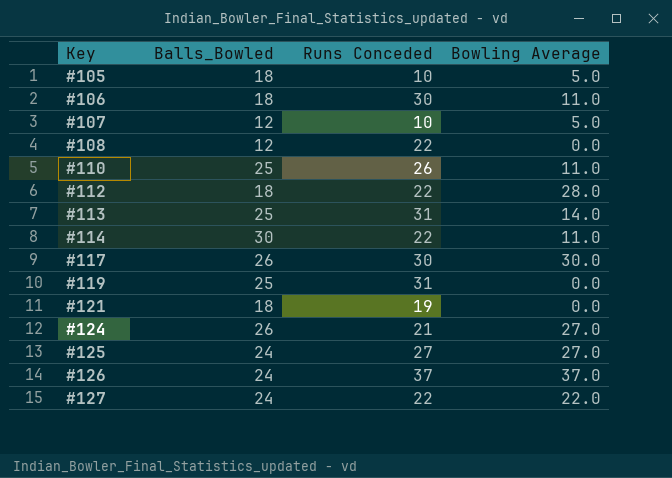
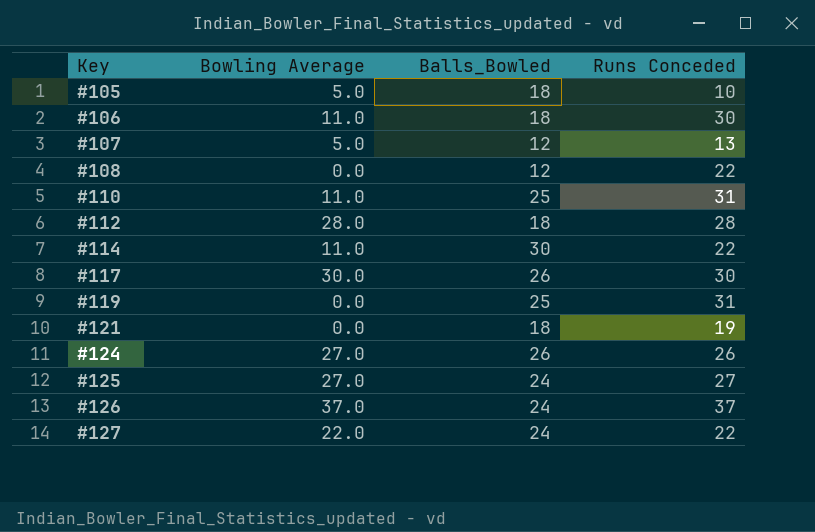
column Bowling Average | position: 4 -> 2
row #113: 25 | 31 | 14.0 -> none
#107 | Runs Conceded: 10 -> 13
#110 | Runs Conceded: 26 -> 31
#112 | Runs Conceded: 22 -> 28
#124 | Runs Conceded: 21 -> 26

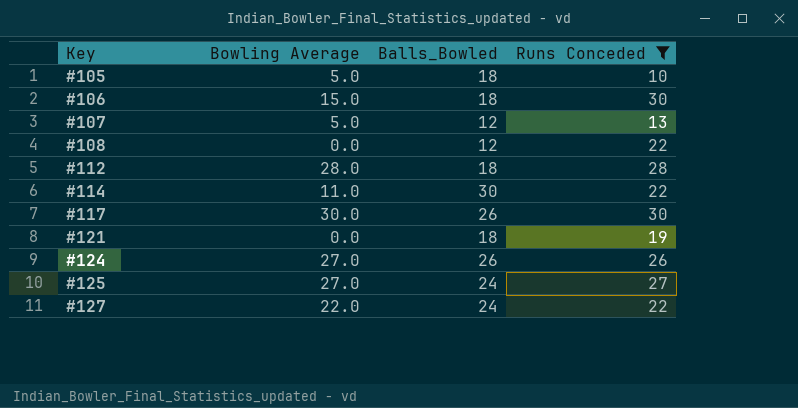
filter: none -> Runs Conceded <= 30
#106 | Bowling Average: 11.0 -> 15.0

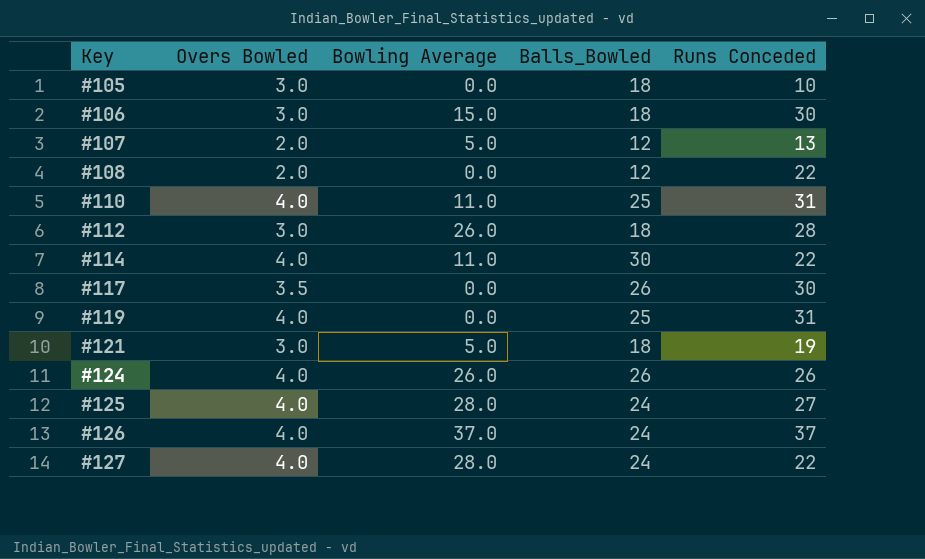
filter: Runs Conceded <= 30 -> none
column Overs Bowled | position: none -> 2
#105 | Bowling Average: 5.0 -> 0.0
#112 | Bowling Average: 28.0 -> 26.0
#117 | Bowling Average: 30.0 -> 0.0
#121 | Bowling Average: 0.0 -> 5.0
#124 | Bowling Average: 27.0 -> 26.0
#125 | Bowling Average: 27.0 -> 28.0
#127 | Bowling Average: 22.0 -> 28.0

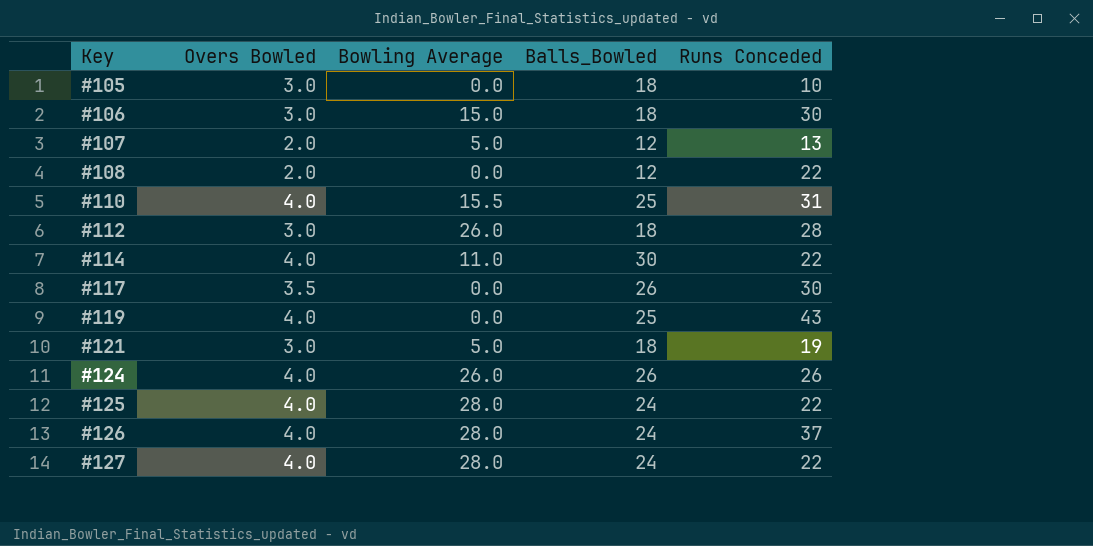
#110 | Bowling Average: 11.0 -> 15.5
#119 | Runs Conceded: 31 -> 43
#125 | Runs Conceded: 27 -> 22
#126 | Bowling Average: 37.0 -> 28.0

